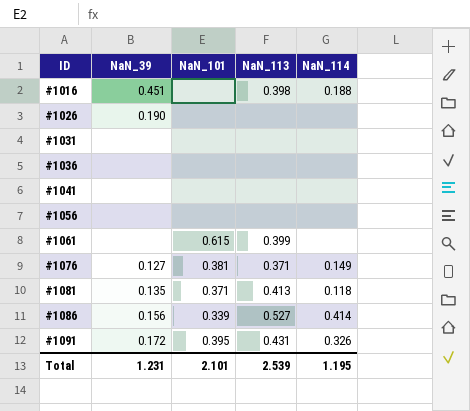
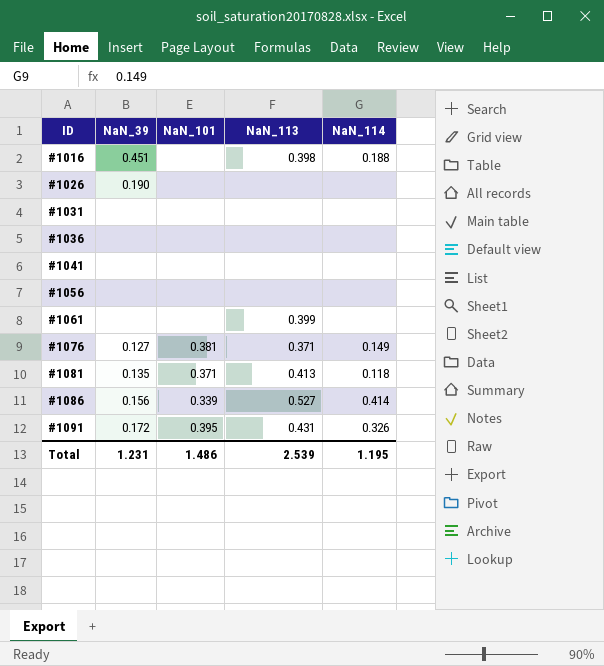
#1061 | NaN_101: 0.615 -> none
Total | NaN_101: 2.101 -> 1.486

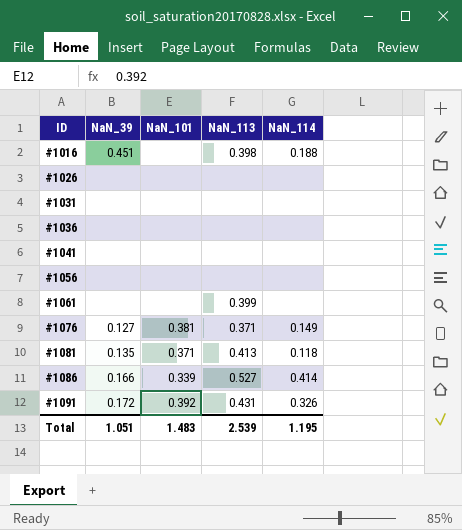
#1026 | NaN_39: 0.190 -> none
#1086 | NaN_39: 0.156 -> 0.166
#1091 | NaN_101: 0.395 -> 0.392
Total | NaN_39: 1.231 -> 1.051
Total | NaN_101: 1.486 -> 1.483

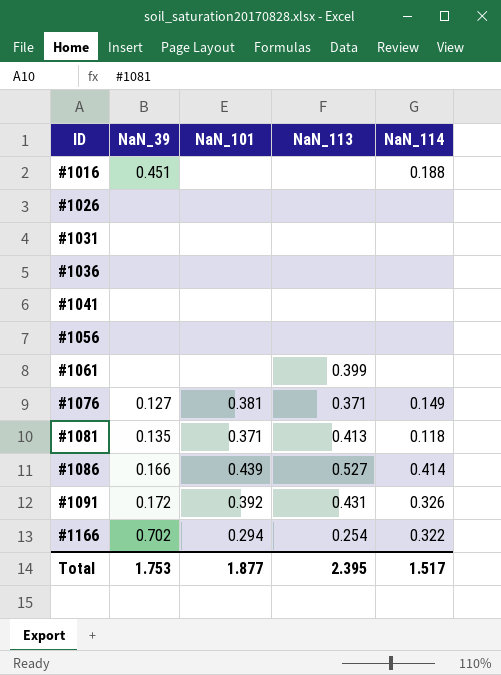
#1016 | NaN_113: 0.398 -> none
#1086 | NaN_101: 0.339 -> 0.439
row #1166: none -> 0.702 | 0.294 | 0.254 | 0.322
Total | NaN_39: 1.051 -> 1.753
Total | NaN_101: 1.483 -> 1.877
Total | NaN_113: 2.539 -> 2.395
Total | NaN_114: 1.195 -> 1.517

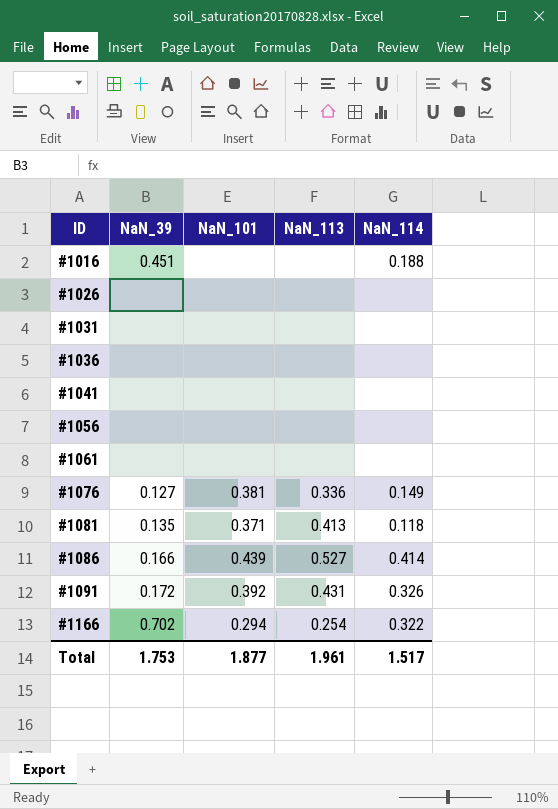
#1061 | NaN_113: 0.399 -> none
#1076 | NaN_113: 0.371 -> 0.336
Total | NaN_113: 2.395 -> 1.961

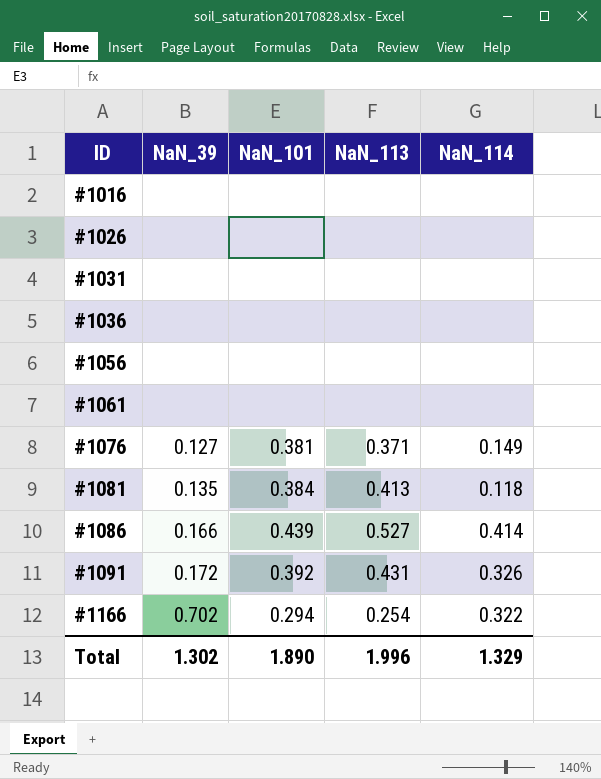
row #1041: none | none | none | none -> none
#1016 | NaN_39: 0.451 -> none
#1016 | NaN_114: 0.188 -> none
#1076 | NaN_113: 0.336 -> 0.371
#1081 | NaN_101: 0.371 -> 0.384
Total | NaN_39: 1.753 -> 1.302
Total | NaN_101: 1.877 -> 1.890
Total | NaN_113: 1.961 -> 1.996
Total | NaN_114: 1.517 -> 1.329

